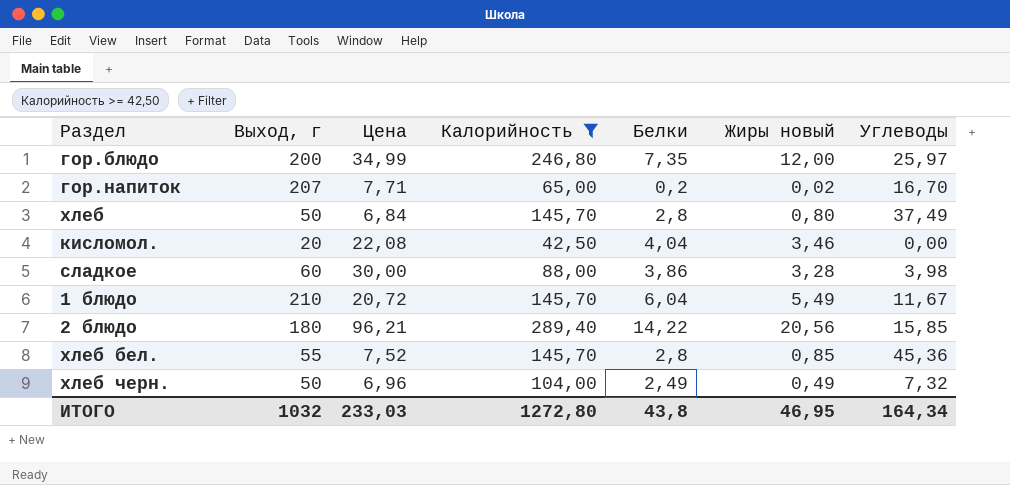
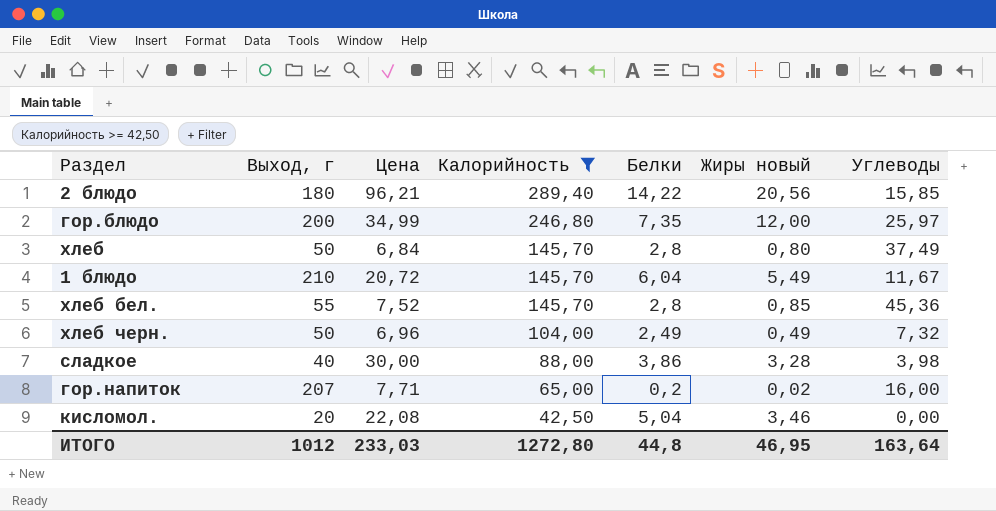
row order: none -> Калорийность descending
сладкое | Выход, г: 60 -> 40
гор.напиток | Углеводы: 16,70 -> 16,00
кисломол. | Белки: 4,04 -> 5,04
ИТОГО | Выход, г: 1032 -> 1012
ИТОГО | Белки: 43,8 -> 44,8
ИТОГО | Углеводы: 164,34 -> 163,64

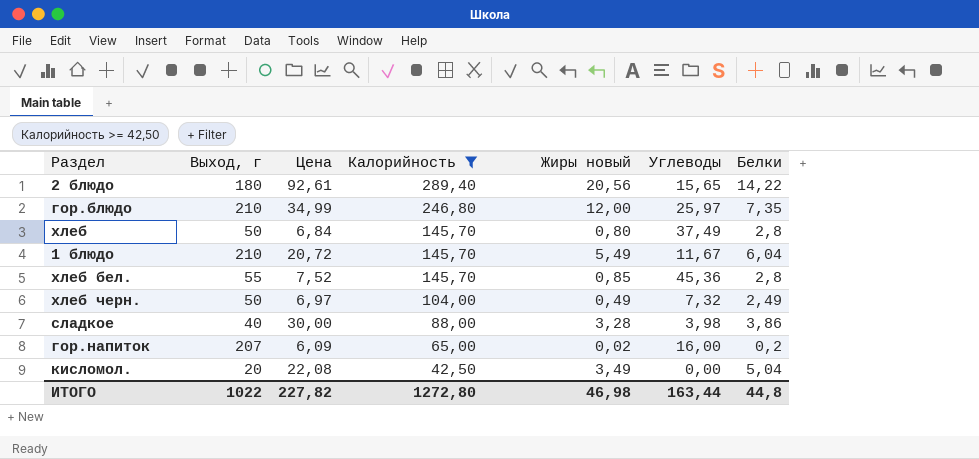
column Белки | position: 5 -> 7
2 блюдо | Цена: 96,21 -> 92,61
2 блюдо | Углеводы: 15,85 -> 15,65
гор.блюдо | Выход, г: 200 -> 210
хлеб черн. | Цена: 6,96 -> 6,97
гор.напиток | Цена: 7,71 -> 6,09
кисломол. | Жиры новый: 3,46 -> 3,49
ИТОГО | Выход, г: 1012 -> 1022
ИТОГО | Цена: 233,03 -> 227,82
ИТОГО | Жиры новый: 46,95 -> 46,98
ИТОГО | Углеводы: 163,64 -> 163,44

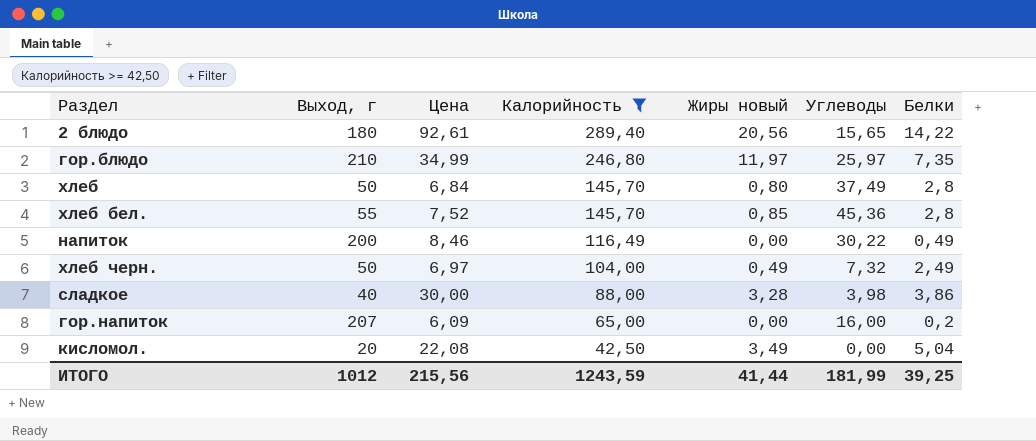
row 1 блюдо: 210 | 20,72 | 145,70 | 5,49 | 11,67 | 6,04 -> none
гор.блюдо | Жиры новый: 12,00 -> 11,97
row напиток: none -> 200 | 8,46 | 116,49 | 0,00 | 30,22 | 0,49
гор.напиток | Жиры новый: 0,02 -> 0,00
ИТОГО | Выход, г: 1022 -> 1012
ИТОГО | Цена: 227,82 -> 215,56
ИТОГО | Калорийность: 1272,80 -> 1243,59
ИТОГО | Жиры новый: 46,98 -> 41,44
ИТОГО | Углеводы: 163,44 -> 181,99
ИТОГО | Белки: 44,8 -> 39,25

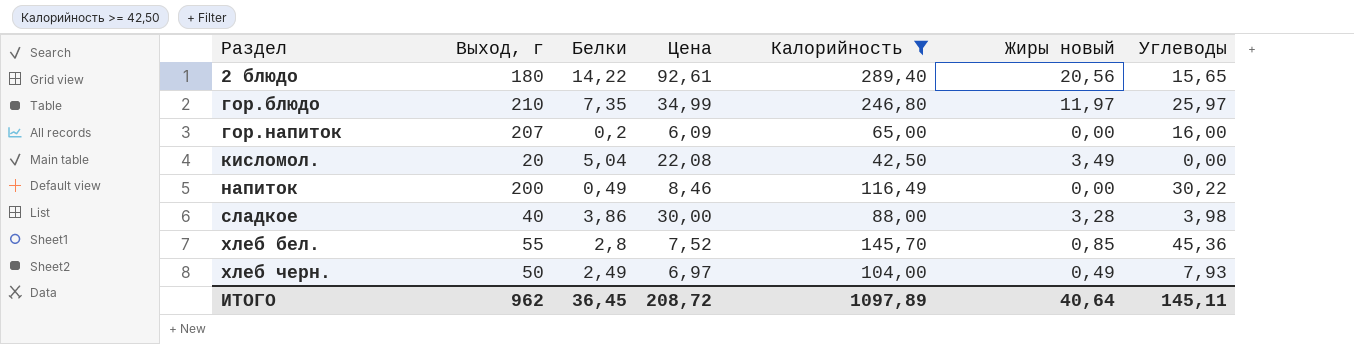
row order: Калорийность descending -> Раздел ascending
column Белки | position: 7 -> 3
row хлеб: 50 | 6,84 | 145,70 | 0,80 | 37,49 | 2,8 -> none
хлеб черн. | Углеводы: 7,32 -> 7,93
ИТОГО | Выход, г: 1012 -> 962
ИТОГО | Белки: 39,25 -> 36,45
ИТОГО | Цена: 215,56 -> 208,72
ИТОГО | Калорийность: 1243,59 -> 1097,89
ИТОГО | Жиры новый: 41,44 -> 40,64
ИТОГО | Углеводы: 181,99 -> 145,11

